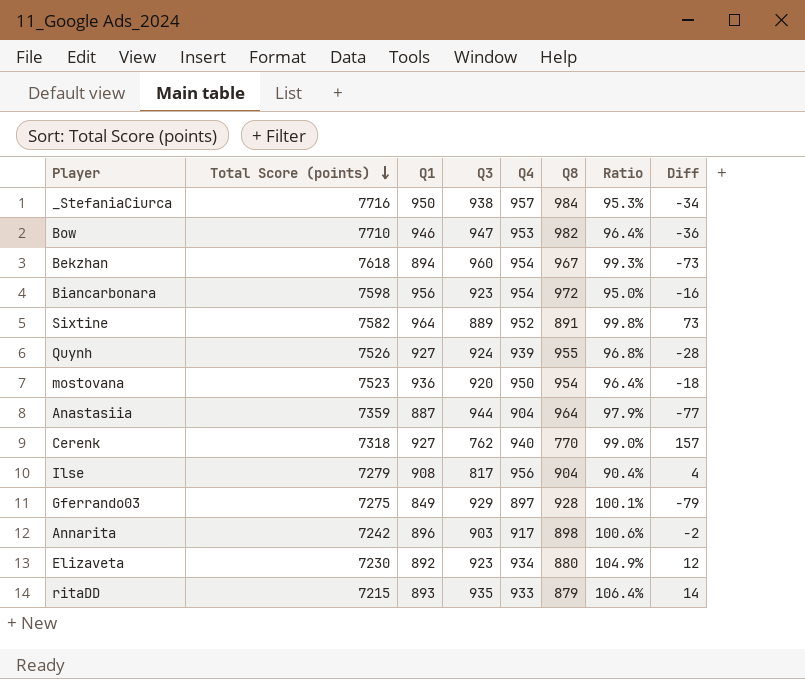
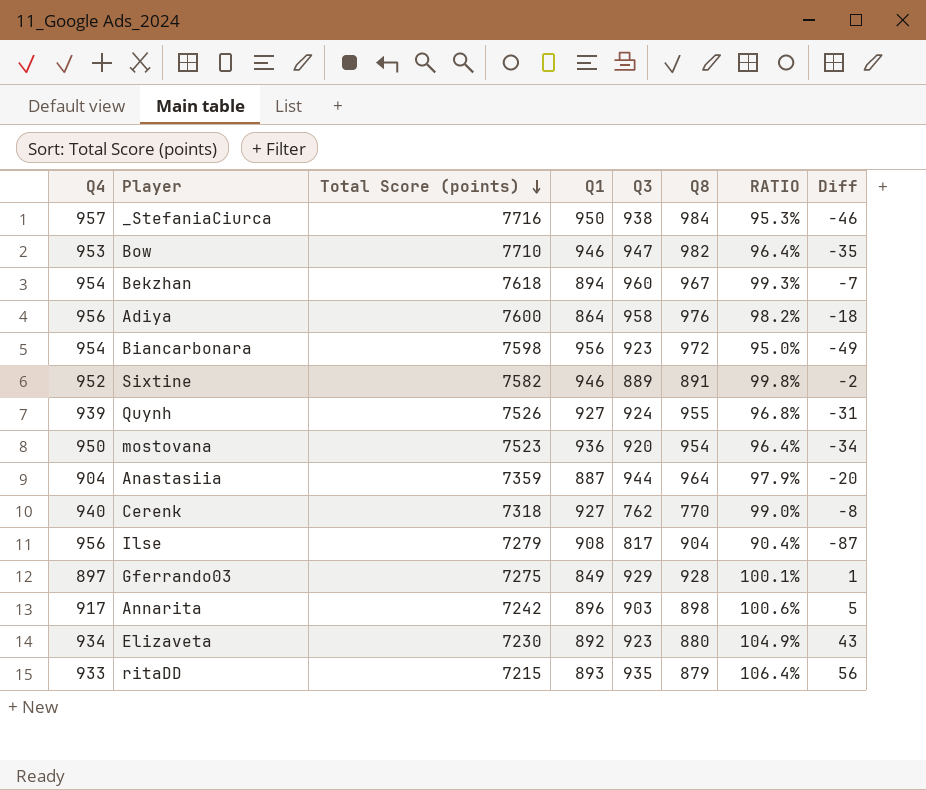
column Q4 | position: 5 -> 1
column name: Ratio -> RATIO
column Diff | formula: [Q1] - [Q8] -> [Q3] - [Q8]
row Adiya: none -> 956 | 7600 | 864 | 958 | 976 | 98.2% | -18
Sixtine | Q1: 964 -> 946

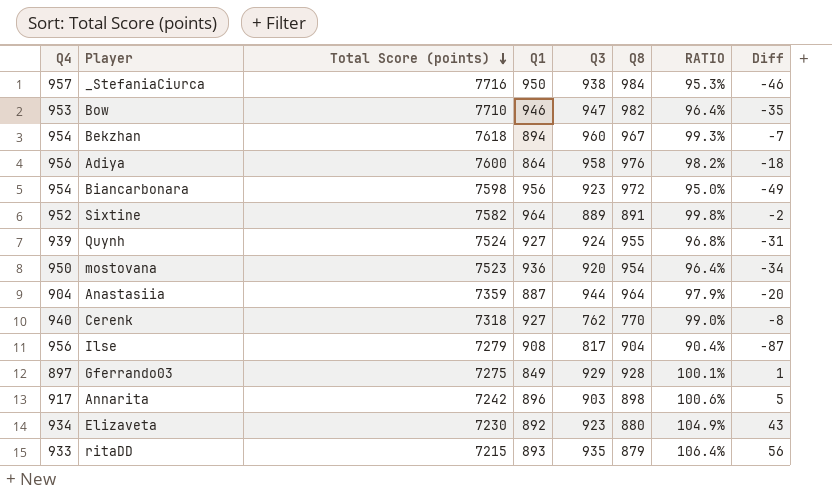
Sixtine | Q1: 946 -> 964
Quynh | Total Score (points): 7526 -> 7524

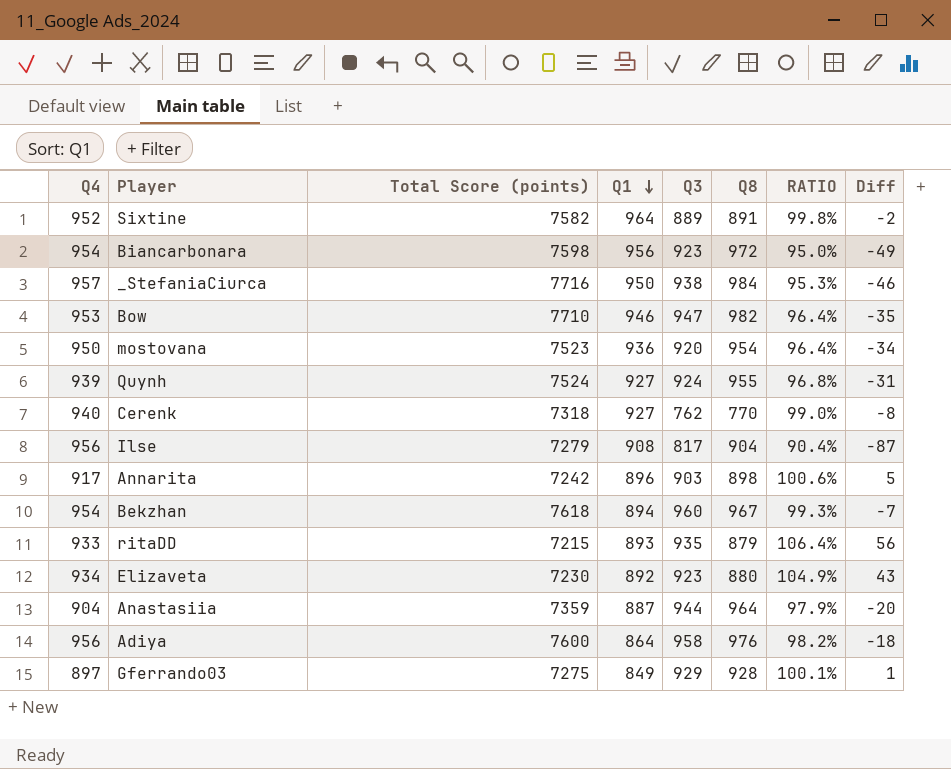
row order: Total Score (points) descending -> Q1 descending

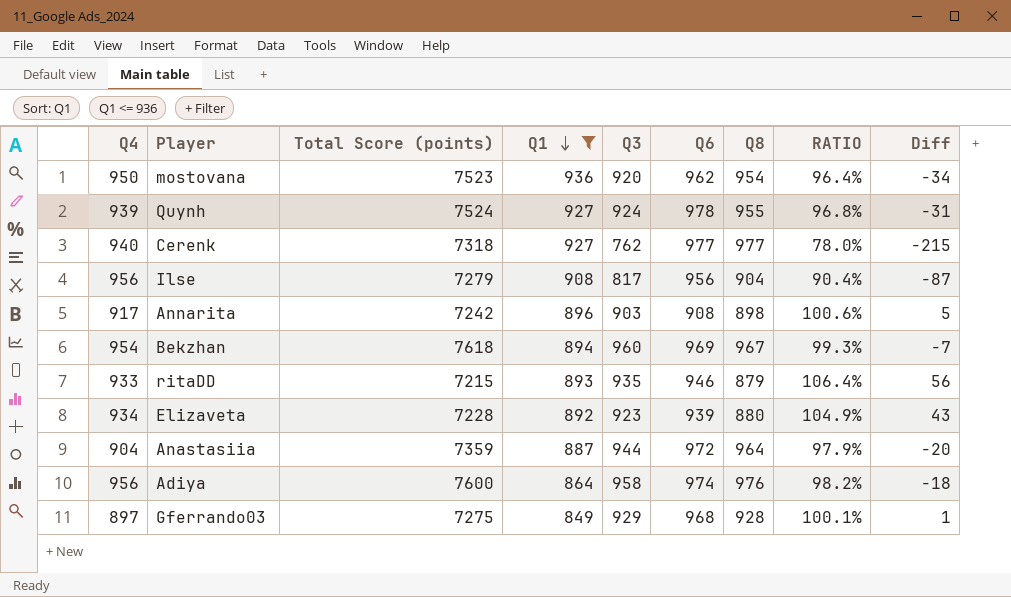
filter: none -> Q1 <= 936
column Q6 | position: none -> 6
Cerenk | Q8: 770 -> 977
Cerenk | RATIO: 99.0% -> 78.0%
Cerenk | Diff: -8 -> -215
Elizaveta | Total Score (points): 7230 -> 7228

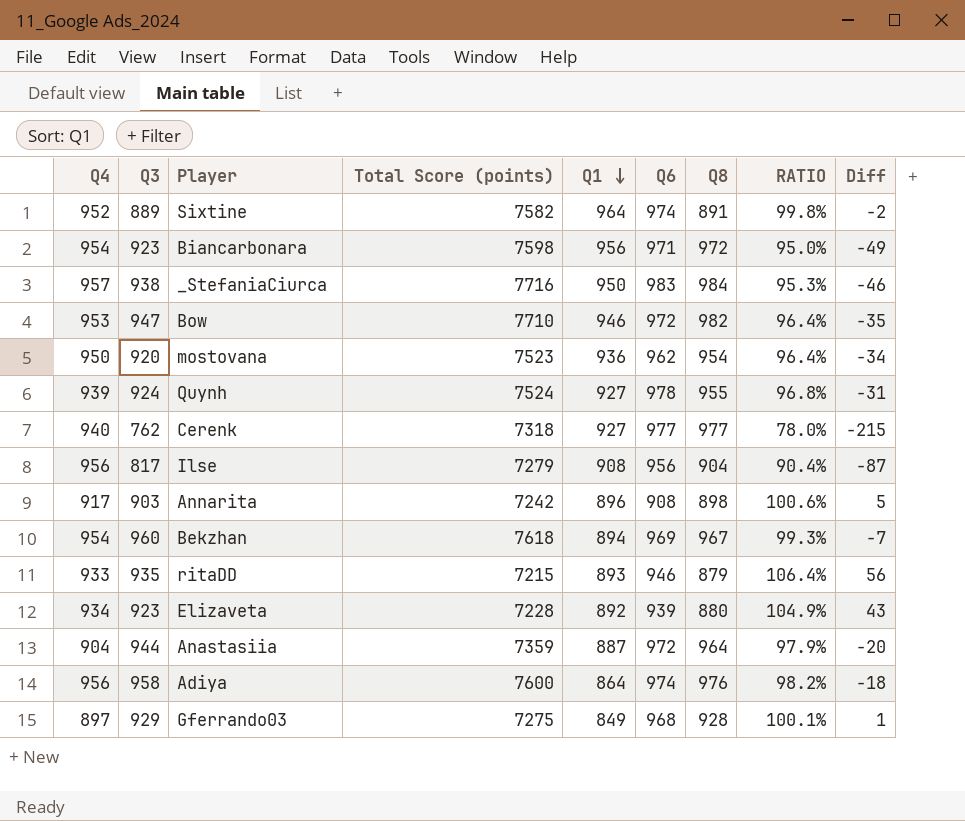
filter: Q1 <= 936 -> none
column Q3 | position: 5 -> 2

